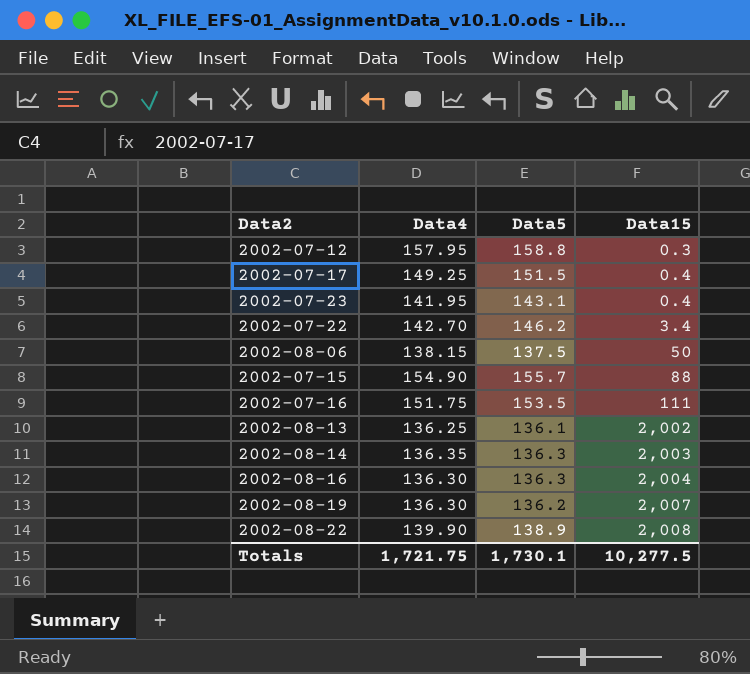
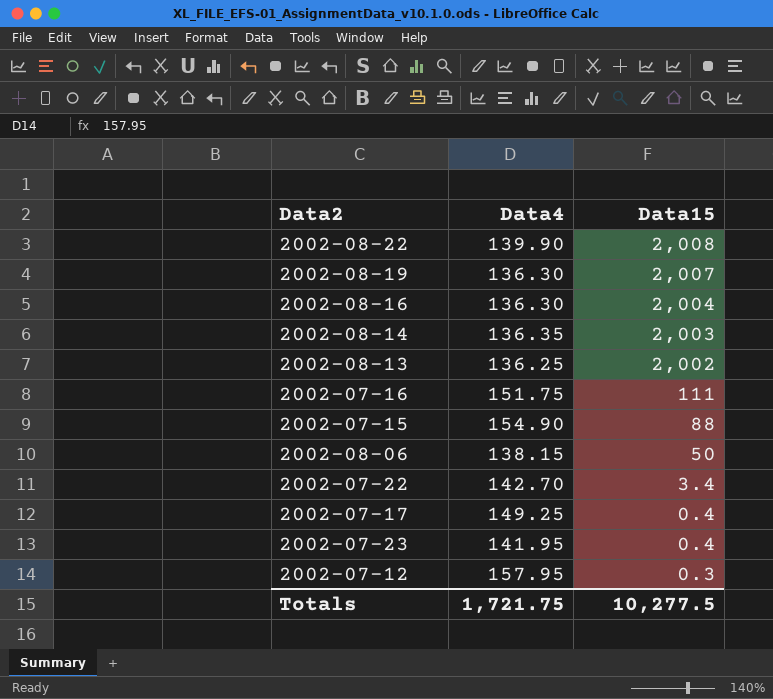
row order: Data15 ascending -> Data15 descending
column Data5 | position: 3 -> none

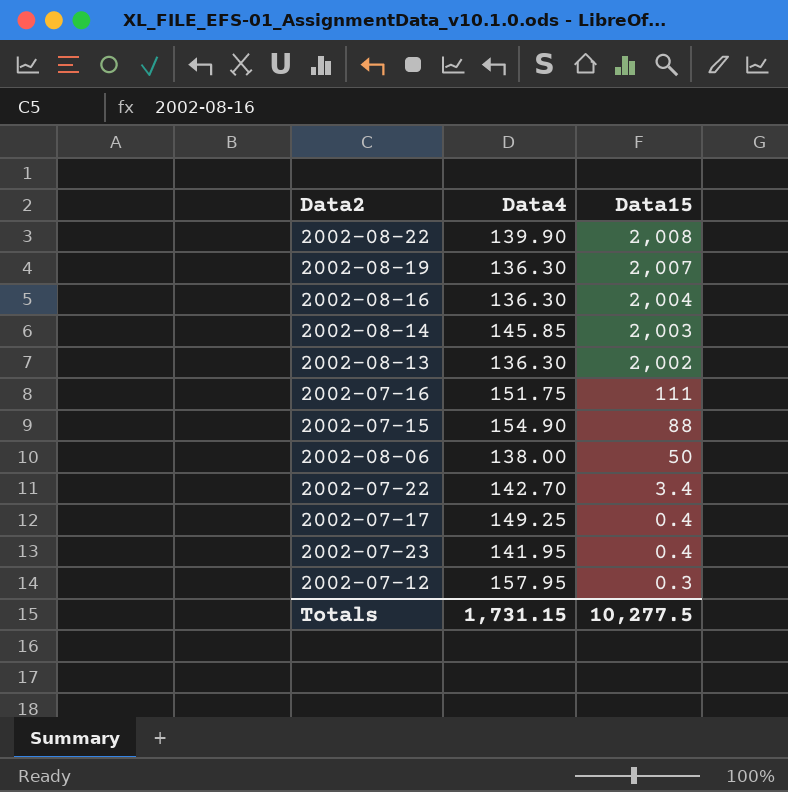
2002-08-14 | Data4: 136.35 -> 145.85
2002-08-13 | Data4: 136.25 -> 136.30
2002-08-06 | Data4: 138.15 -> 138.00
Totals | Data4: 1,721.75 -> 1,731.15

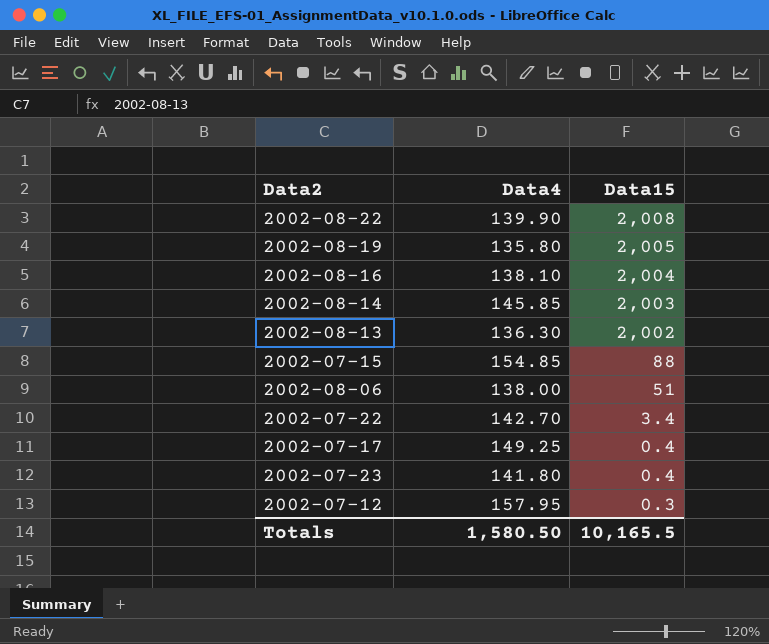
row 2002-07-16: 151.75 | 111 -> none
2002-08-19 | Data4: 136.30 -> 135.80
2002-08-19 | Data15: 2,007 -> 2,005
2002-08-16 | Data4: 136.30 -> 138.10
2002-07-15 | Data4: 154.90 -> 154.85
2002-08-06 | Data15: 50 -> 51
2002-07-23 | Data4: 141.95 -> 141.80
Totals | Data4: 1,731.15 -> 1,580.50
Totals | Data15: 10,277.5 -> 10,165.5

